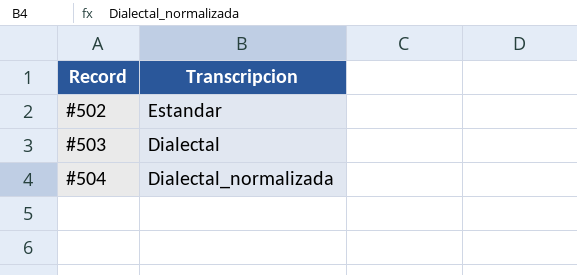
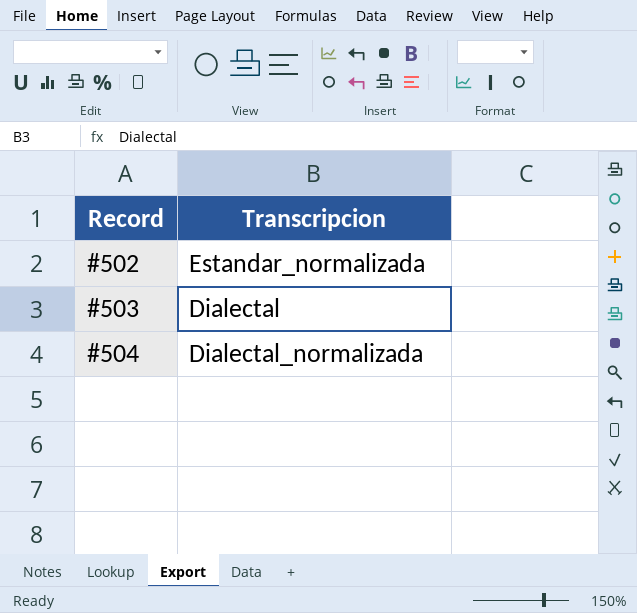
#502 | Transcripcion: Estandar -> Estandar_normalizada

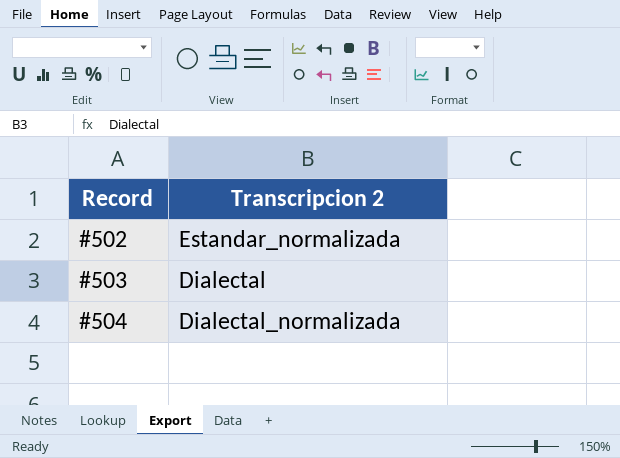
column name: Transcripcion -> Transcripcion 2

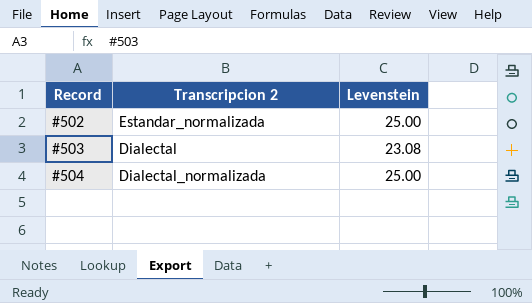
column Levenstein | position: none -> 3

